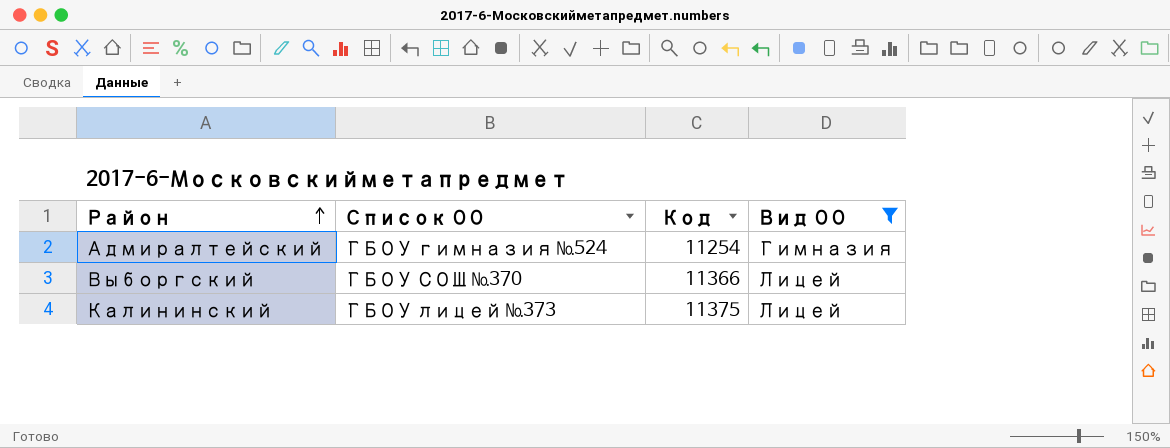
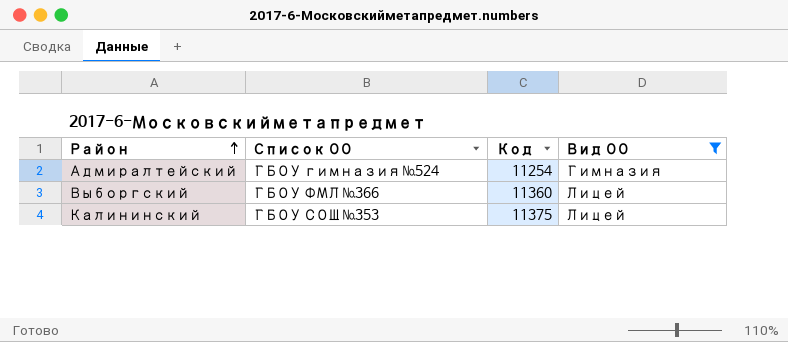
Выборгский | Список ОО: ГБОУ СОШ №370 -> ГБОУ ФМЛ №366
Выборгский | Код: 11366 -> 11360
Калининский | Список ОО: ГБОУ лицей №373 -> ГБОУ СОШ №353

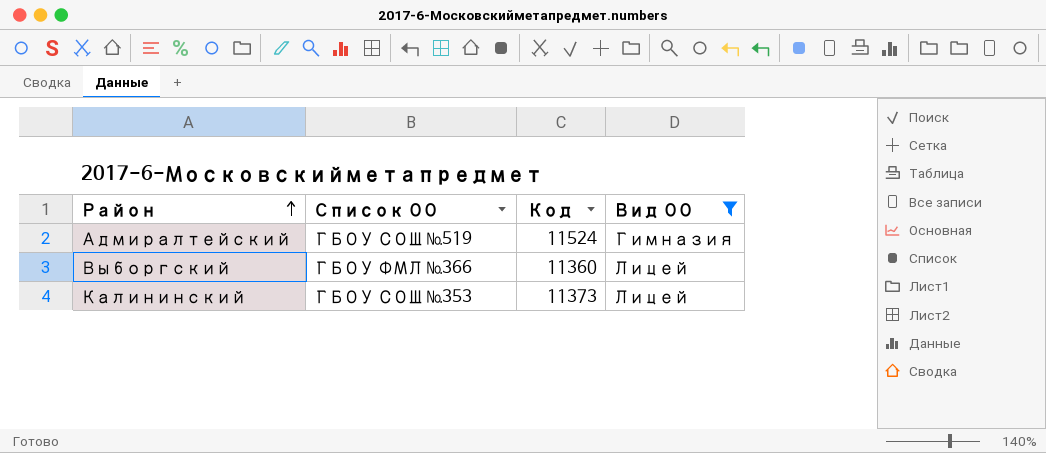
Адмиралтейский | Список ОО: ГБОУ гимназия №524 -> ГБОУ СОШ №519
Адмиралтейский | Код: 11254 -> 11524
Калининский | Код: 11375 -> 11373

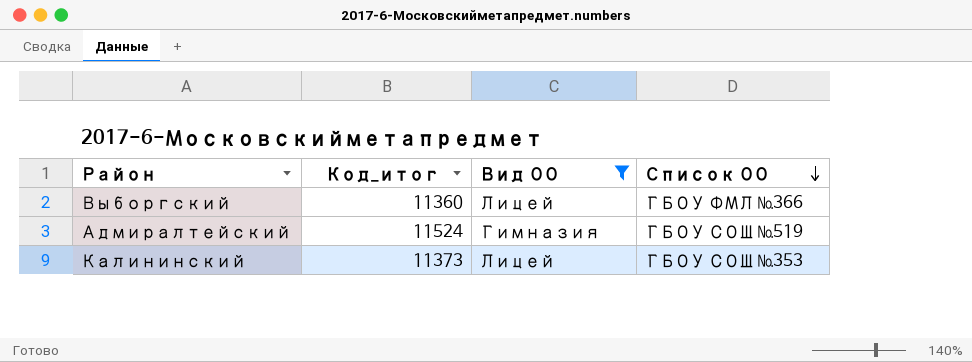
row order: Район ascending -> Список ОО descending
column name: Код -> Код_итог
column Список ОО | position: 2 -> 4

